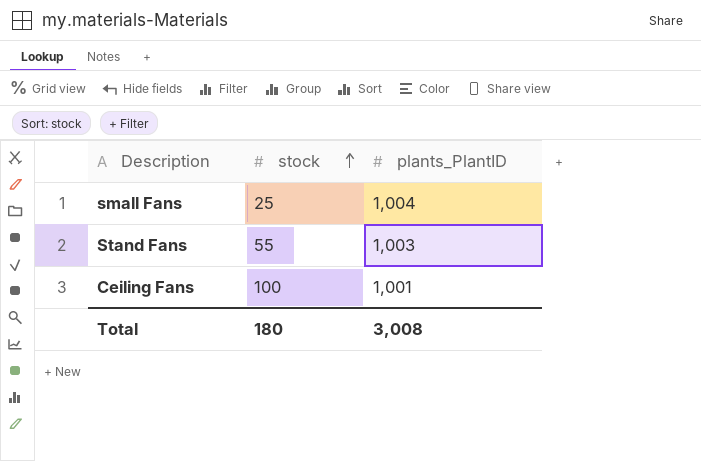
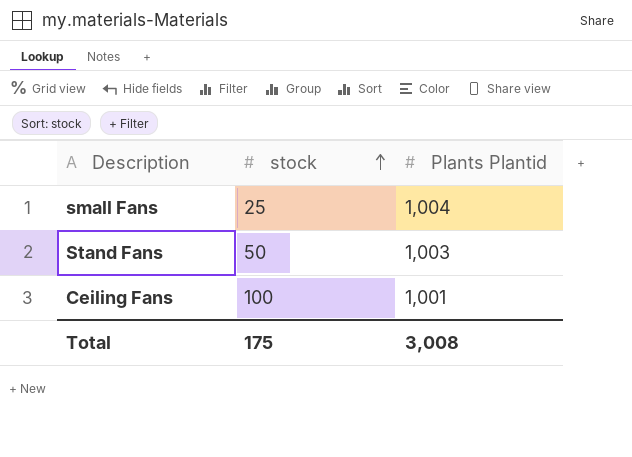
column name: plants_PlantID -> Plants Plantid
Stand Fans | stock: 55 -> 50
Total | stock: 180 -> 175

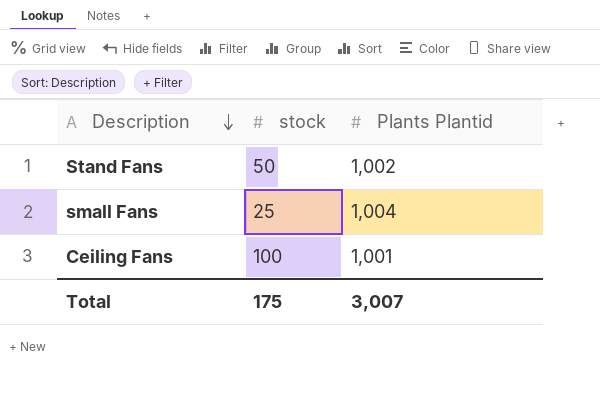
row order: stock ascending -> Description descending
Stand Fans | Plants Plantid: 1,003 -> 1,002
Total | Plants Plantid: 3,008 -> 3,007

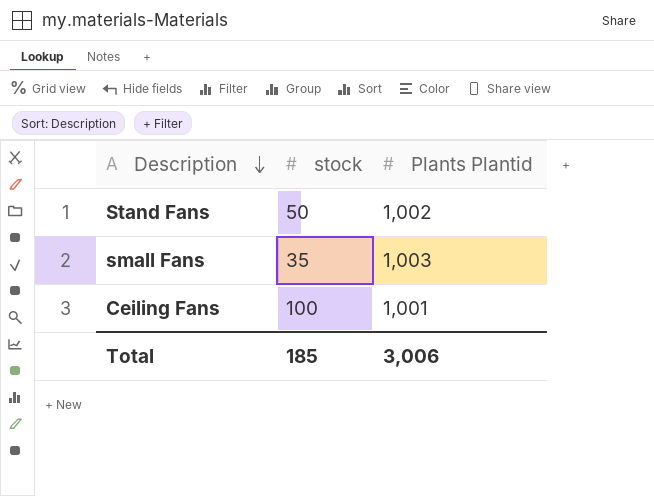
small Fans | stock: 25 -> 35
small Fans | Plants Plantid: 1,004 -> 1,003
Total | stock: 175 -> 185
Total | Plants Plantid: 3,007 -> 3,006

